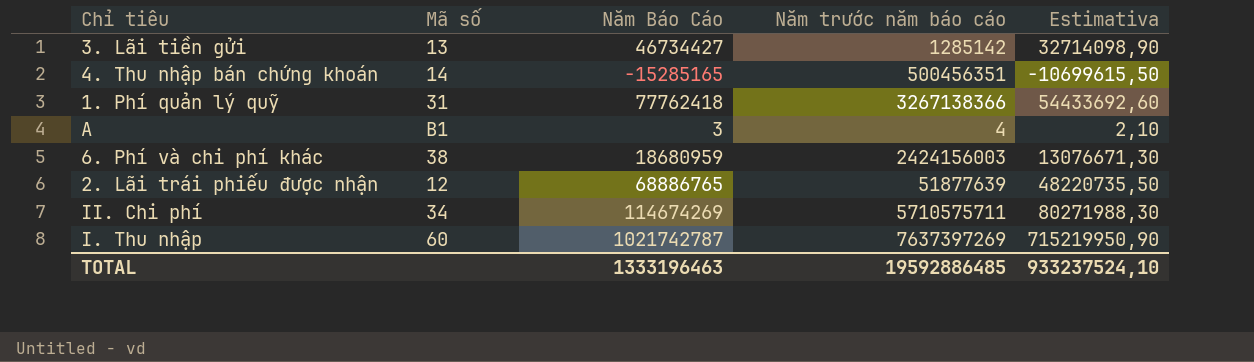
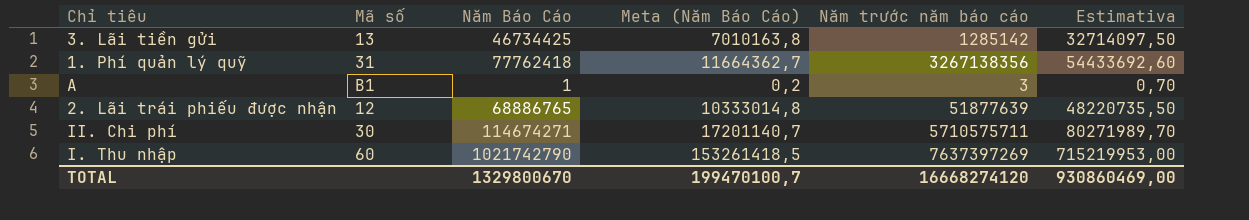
column Meta (Năm Báo Cáo) | formula: none -> [Năm Báo Cáo] * 0,15
row 4. Thu nhập bán chứng khoán: 14 | -15285165 | 500456351 | -10699615,50 -> none
row 6. Phí và chi phí khác: 38 | 18680959 | 2424156003 | 13076671,30 -> none
3. Lãi tiền gửi | Năm Báo Cáo: 46734427 -> 46734425
3. Lãi tiền gửi | Estimativa: 32714098,90 -> 32714097,50
1. Phí quản lý quỹ | Năm trước năm báo cáo: 3267138366 -> 3267138356
A | Năm Báo Cáo: 3 -> 1
A | Năm trước năm báo cáo: 4 -> 3
A | Estimativa: 2,10 -> 0,70
II. Chi phí | Mã số: 34 -> 30
II. Chi phí | Năm Báo Cáo: 114674269 -> 114674271
II. Chi phí | Estimativa: 80271988,30 -> 80271989,70
I. Thu nhập | Năm Báo Cáo: 1021742787 -> 1021742790
I. Thu nhập | Estimativa: 715219950,90 -> 715219953,00
TOTAL | Năm Báo Cáo: 1333196463 -> 1329800670
TOTAL | Năm trước năm báo cáo: 19592886485 -> 16668274120
TOTAL | Estimativa: 933237524,10 -> 930860469,00

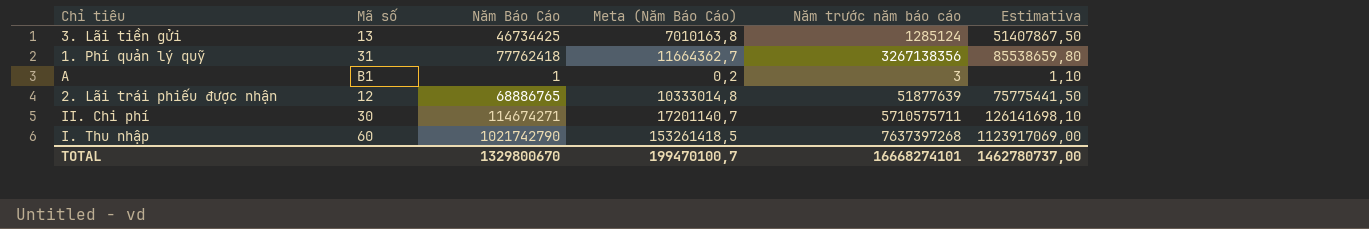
column Estimativa | formula: [Năm Báo Cáo] * 0,7 -> [Năm Báo Cáo] * 1,1
3. Lãi tiền gửi | Năm trước năm báo cáo: 1285142 -> 1285124
I. Thu nhập | Năm trước năm báo cáo: 7637397269 -> 7637397268
TOTAL | Năm trước năm báo cáo: 16668274120 -> 16668274101
TOTAL | Estimativa: 930860469,00 -> 1462780737,00

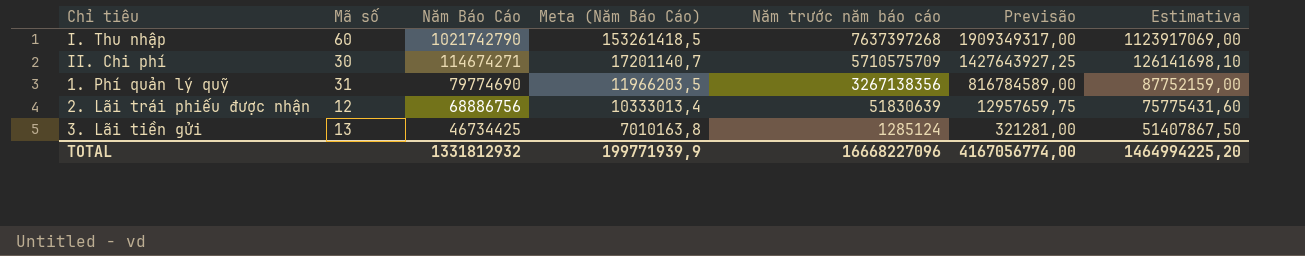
row order: none -> Năm Báo Cáo descending
column Previsão | formula: none -> [Năm trước năm báo cáo] * 0,25
row A: B1 | 1 | 0,2 | 3 | 1,10 -> none
II. Chi phí | Năm trước năm báo cáo: 5710575711 -> 5710575709
1. Phí quản lý quỹ | Năm Báo Cáo: 77762418 -> 79774690
1. Phí quản lý quỹ | Meta (Năm Báo Cáo): 11664362,7 -> 11966203,5
1. Phí quản lý quỹ | Estimativa: 85538659,80 -> 87752159,00
2. Lãi trái phiếu được nhận | Năm Báo Cáo: 68886765 -> 68886756
2. Lãi trái phiếu được nhận | Meta (Năm Báo Cáo): 10333014,8 -> 10333013,4
2. Lãi trái phiếu được nhận | Năm trước năm báo cáo: 51877639 -> 51830639
2. Lãi trái phiếu được nhận | Estimativa: 75775441,50 -> 75775431,60
TOTAL | Năm Báo Cáo: 1329800670 -> 1331812932
TOTAL | Meta (Năm Báo Cáo): 199470100,7 -> 199771939,9
TOTAL | Năm trước năm báo cáo: 16668274101 -> 16668227096
TOTAL | Estimativa: 1462780737,00 -> 1464994225,20

